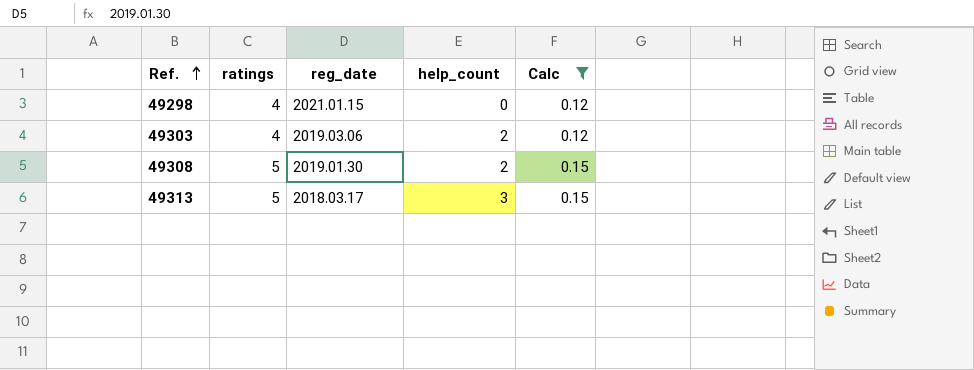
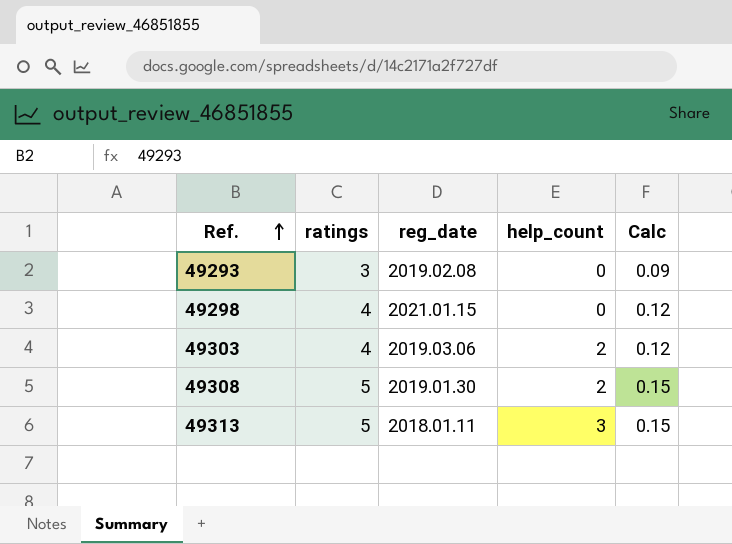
filter: Calc != 0.09 -> none
49313 | reg_date: 2018.03.17 -> 2018.01.11

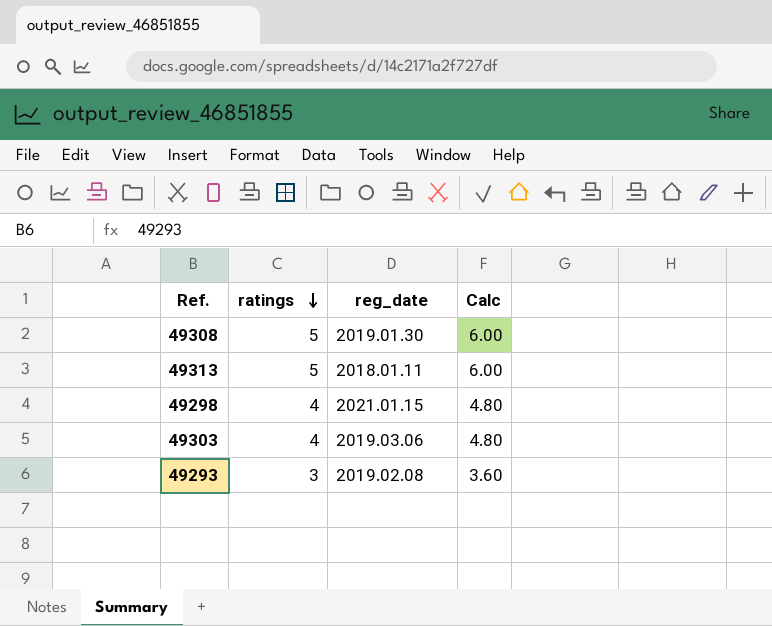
row order: Ref. ascending -> ratings descending
column help_count | position: 4 -> none
column Calc | formula: [ratings] * 0.03 -> [ratings] * 1.2

